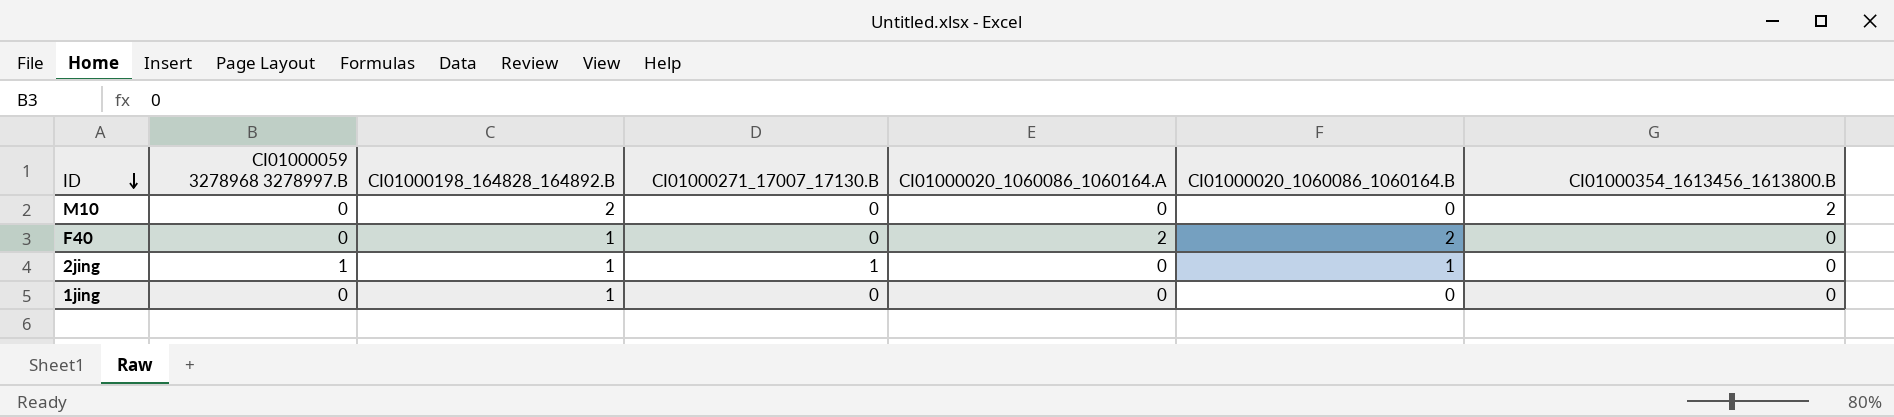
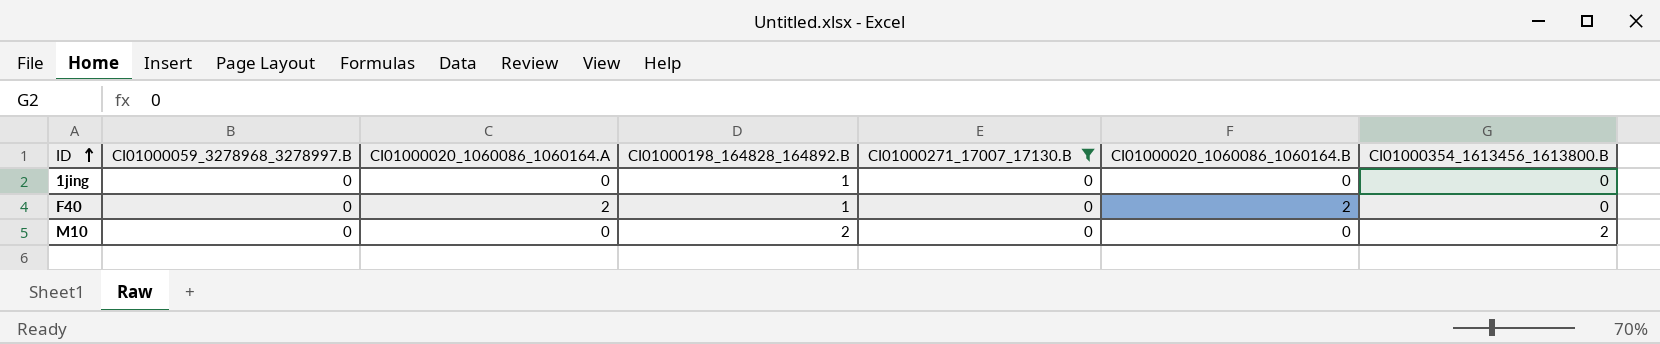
filter: none -> CI01000271_17007_17130.B = 0
row order: ID descending -> ID ascending
column name: CI01000059 3278968 3278997.B -> CI01000059_3278968_3278997.B
column CI01000020_1060086_1060164.A | position: 5 -> 3

